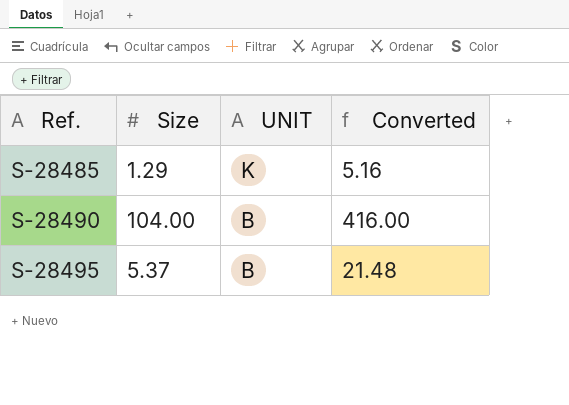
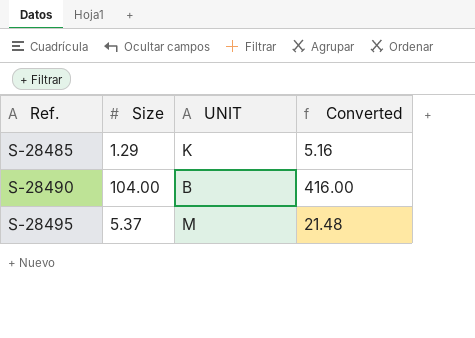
S-28495 | UNIT: B -> M

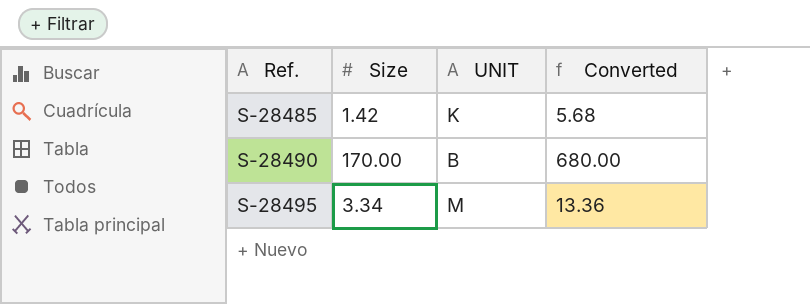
S-28485 | Size: 1.29 -> 1.42
S-28485 | Converted: 5.16 -> 5.68
S-28490 | Size: 104.00 -> 170.00
S-28490 | Converted: 416.00 -> 680.00
S-28495 | Size: 5.37 -> 3.34
S-28495 | Converted: 21.48 -> 13.36

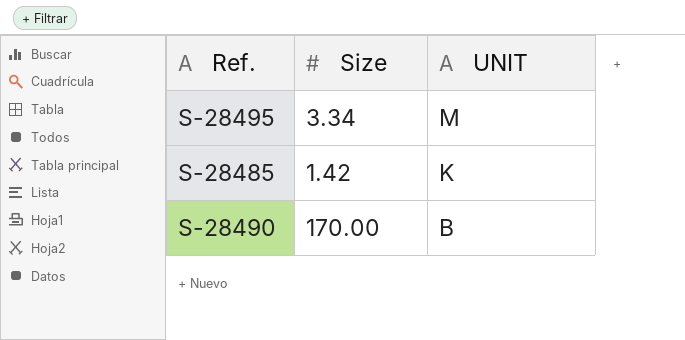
row order: Ref. ascending -> UNIT descending
column Converted | formula: [Size] * 4 -> none

